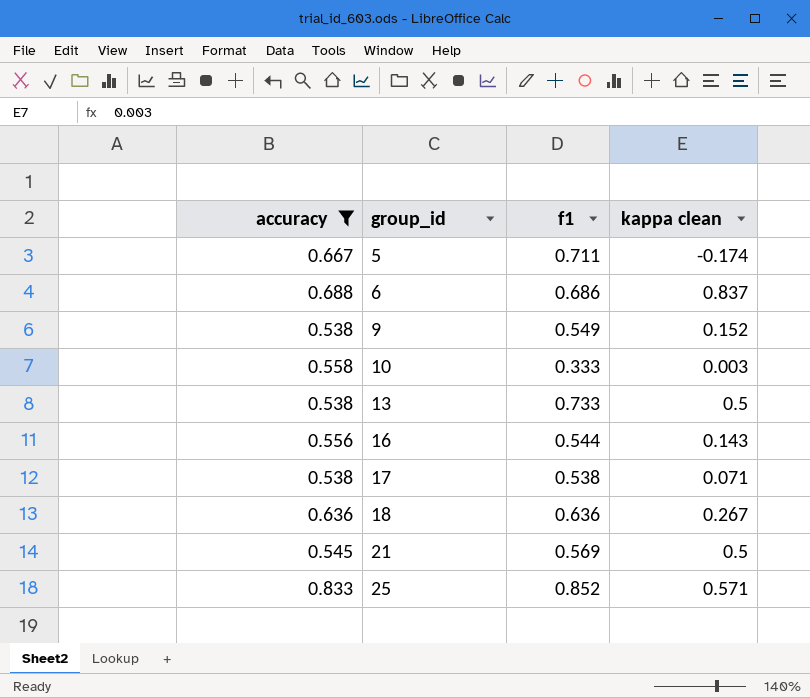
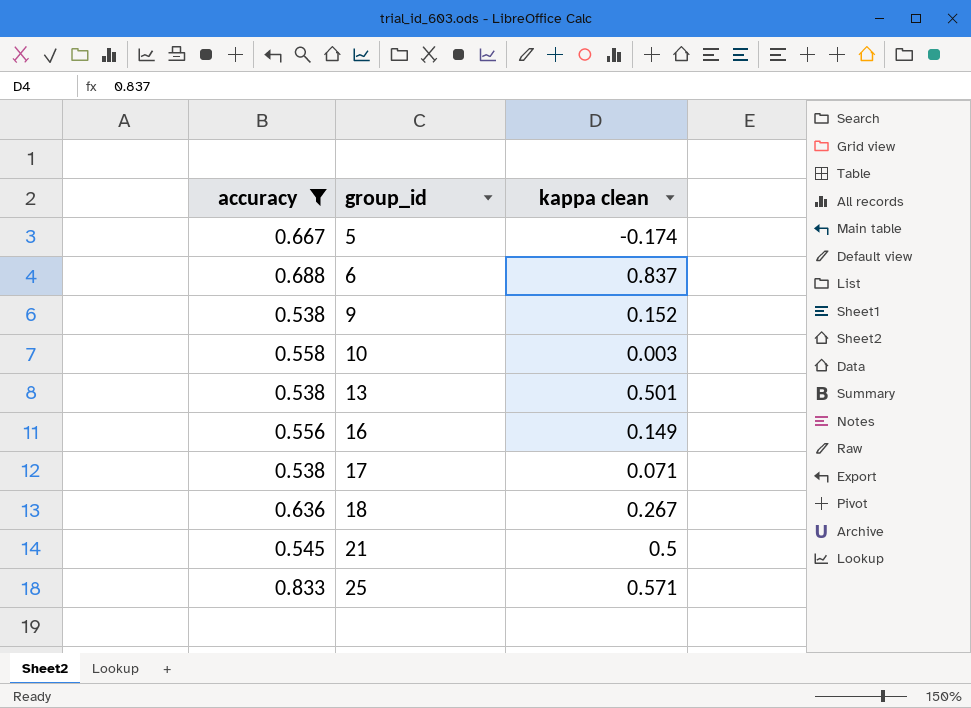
column f1 | position: 3 -> none
13 | kappa clean: 0.5 -> 0.501
16 | kappa clean: 0.143 -> 0.149

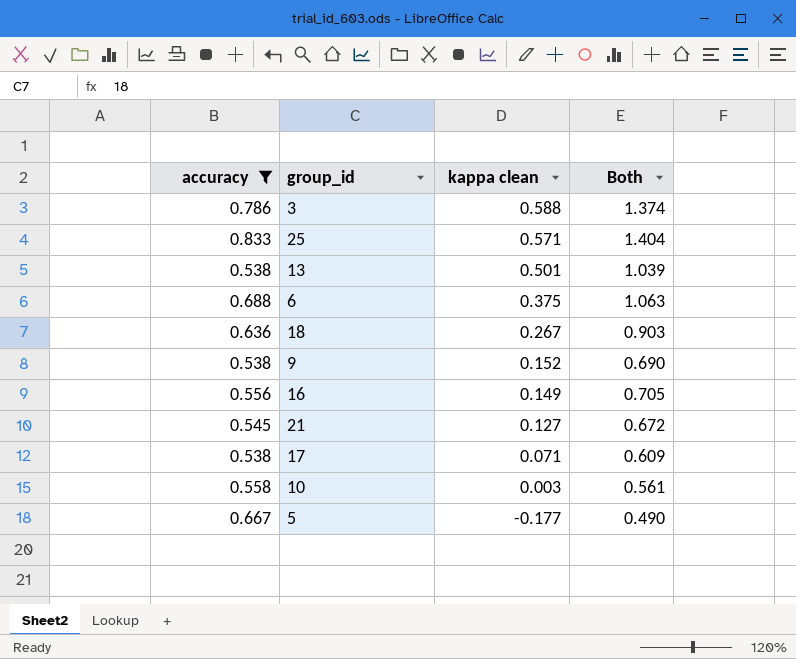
row order: group_id ascending -> kappa clean descending
column Both | formula: none -> [accuracy] + [kappa clean]
row 3: none -> 0.786 | 0.588 | 1.374
6 | kappa clean: 0.837 -> 0.375
21 | kappa clean: 0.5 -> 0.127
5 | kappa clean: -0.174 -> -0.177

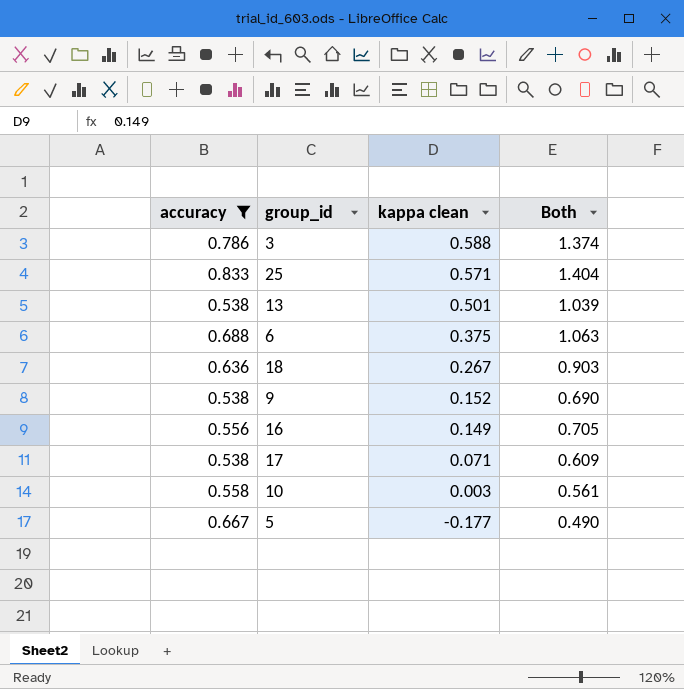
row 21: 0.545 | 0.127 | 0.672 -> none

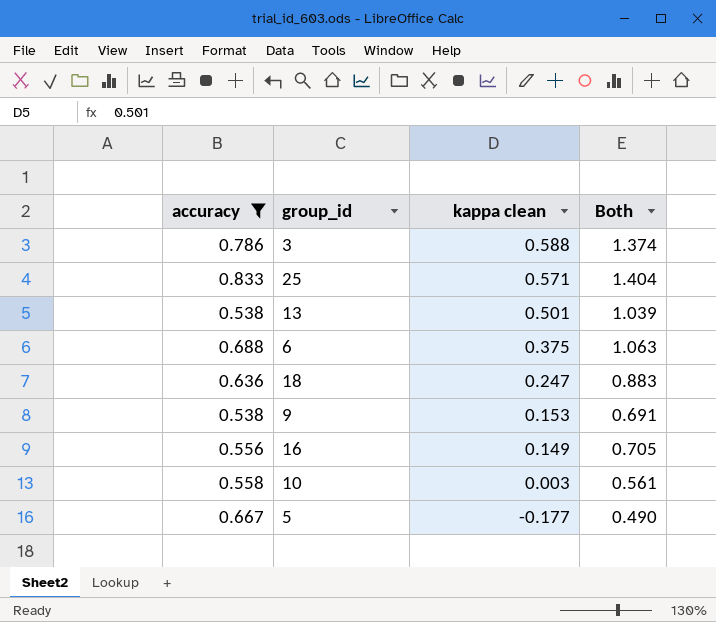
row 17: 0.538 | 0.071 | 0.609 -> none
18 | kappa clean: 0.267 -> 0.247
18 | Both: 0.903 -> 0.883
9 | kappa clean: 0.152 -> 0.153
9 | Both: 0.690 -> 0.691

